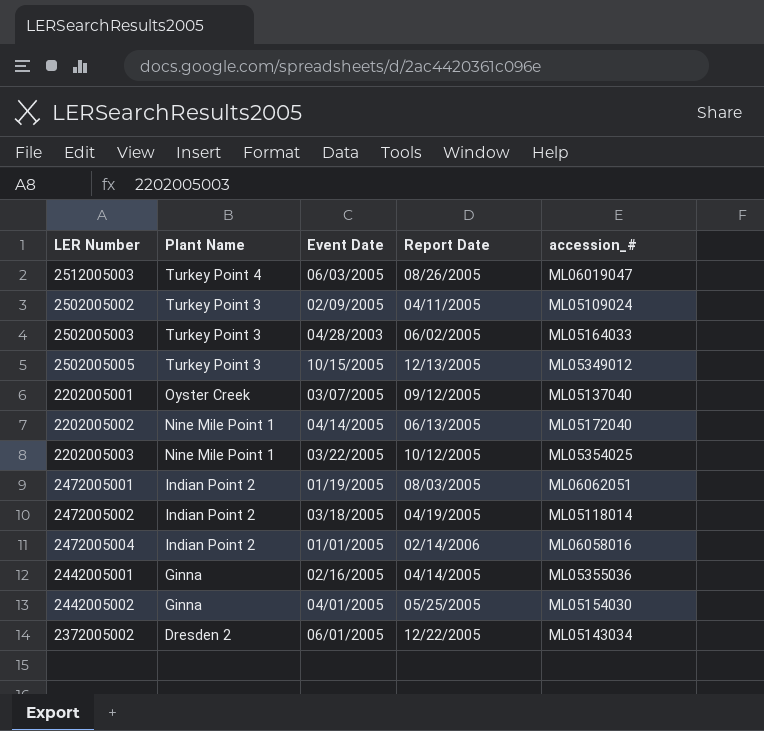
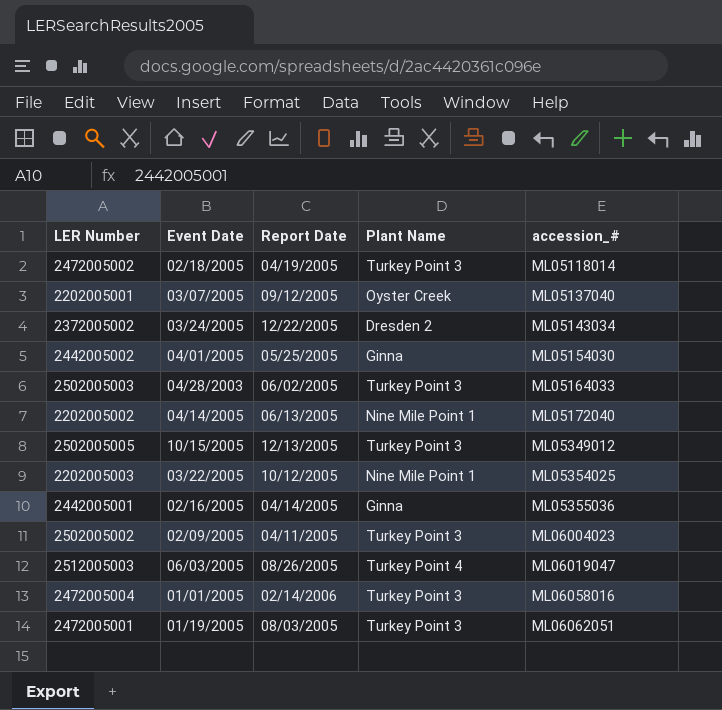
row order: Plant Name descending -> accession_# ascending
column Plant Name | position: 2 -> 4
2472005002 | Event Date: 03/18/2005 -> 02/18/2005
2472005002 | Plant Name: Indian Point 2 -> Turkey Point 3
2372005002 | Event Date: 06/01/2005 -> 03/24/2005
2502005002 | accession_#: ML05109024 -> ML06004023
2472005004 | Plant Name: Indian Point 2 -> Turkey Point 3
2472005001 | Plant Name: Indian Point 2 -> Turkey Point 3

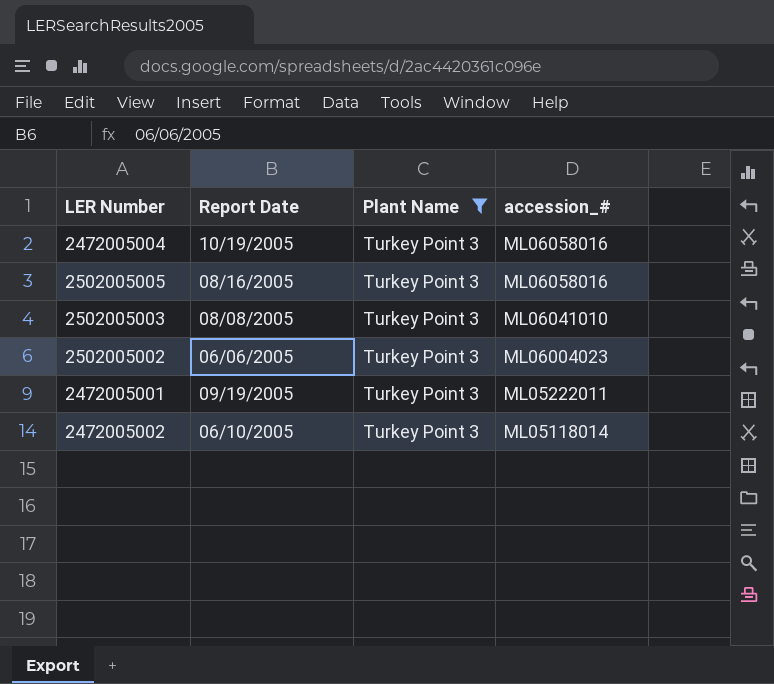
filter: none -> Plant Name = Turkey Point 3
row order: accession_# ascending -> accession_# descending
column Event Date | position: 2 -> none
2472005004 | Report Date: 02/14/2006 -> 10/19/2005
2502005005 | Report Date: 12/13/2005 -> 08/16/2005
2502005005 | accession_#: ML05349012 -> ML06058016
2502005003 | Report Date: 06/02/2005 -> 08/08/2005
2502005003 | accession_#: ML05164033 -> ML06041010
2502005002 | Report Date: 04/11/2005 -> 06/06/2005
2472005001 | Report Date: 08/03/2005 -> 09/19/2005
2472005001 | accession_#: ML06062051 -> ML05222011
2472005002 | Report Date: 04/19/2005 -> 06/10/2005

